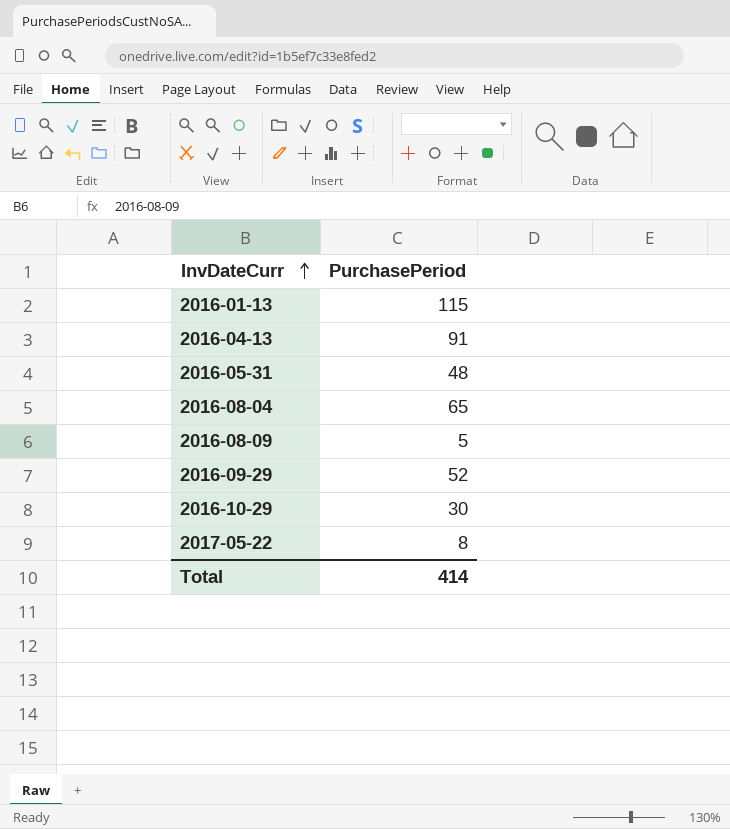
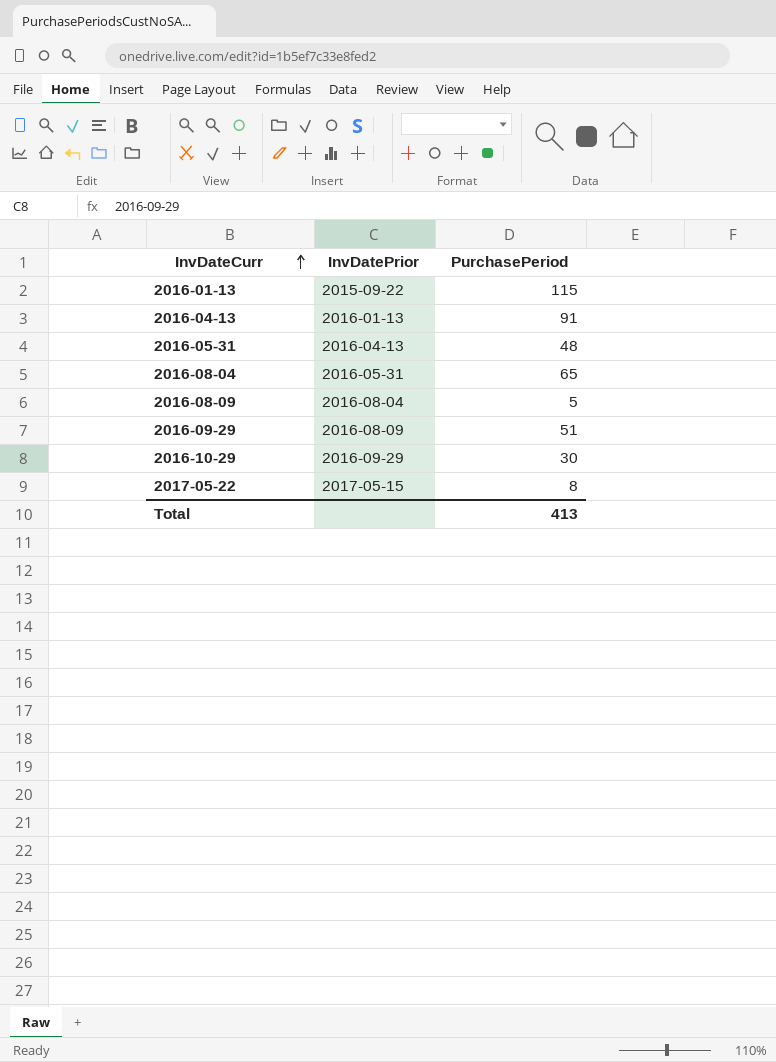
column InvDatePrior | position: none -> 2
2016-09-29 | PurchasePeriod: 52 -> 51
Total | PurchasePeriod: 414 -> 413

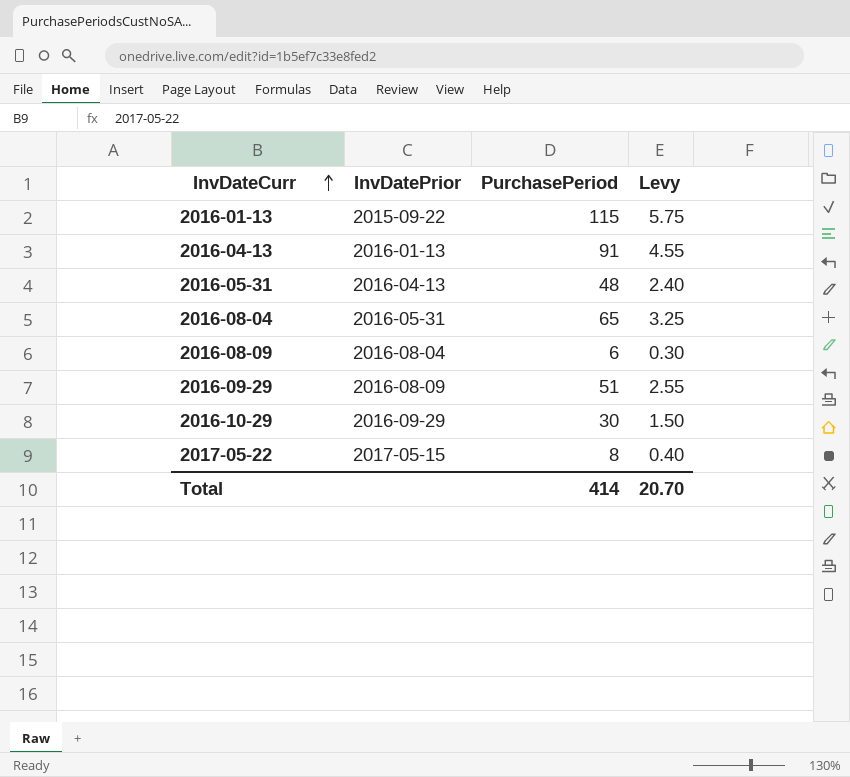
column Levy | formula: none -> [PurchasePeriod] * 0.05
2016-08-09 | PurchasePeriod: 5 -> 6
Total | PurchasePeriod: 413 -> 414

